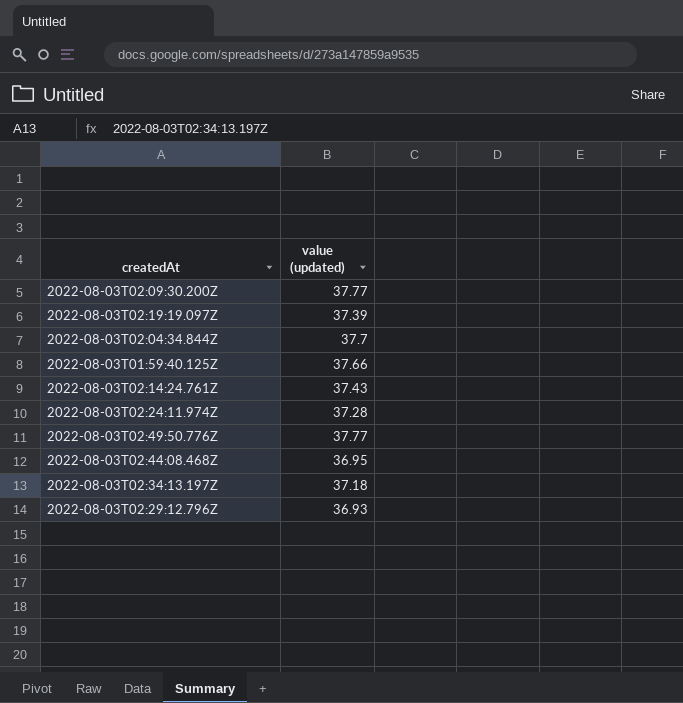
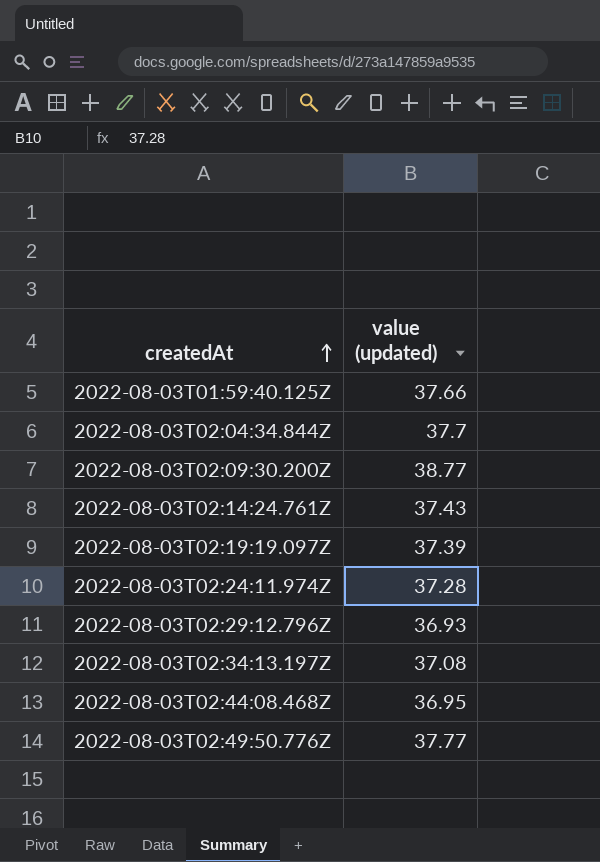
row order: none -> createdAt ascending
2022-08-03T02:09:30.200Z | value (updated): 37.77 -> 38.77
2022-08-03T02:34:13.197Z | value (updated): 37.18 -> 37.08

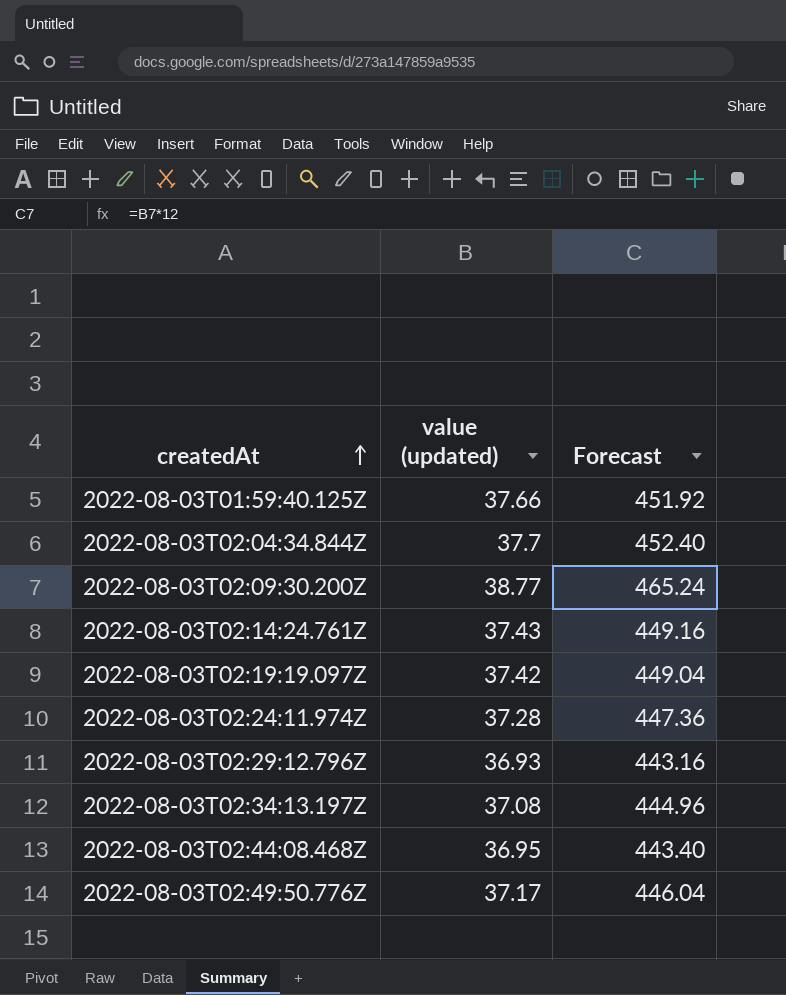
column Forecast | formula: none -> [value (updated)] * 12
2022-08-03T02:19:19.097Z | value (updated): 37.39 -> 37.42
2022-08-03T02:49:50.776Z | value (updated): 37.77 -> 37.17

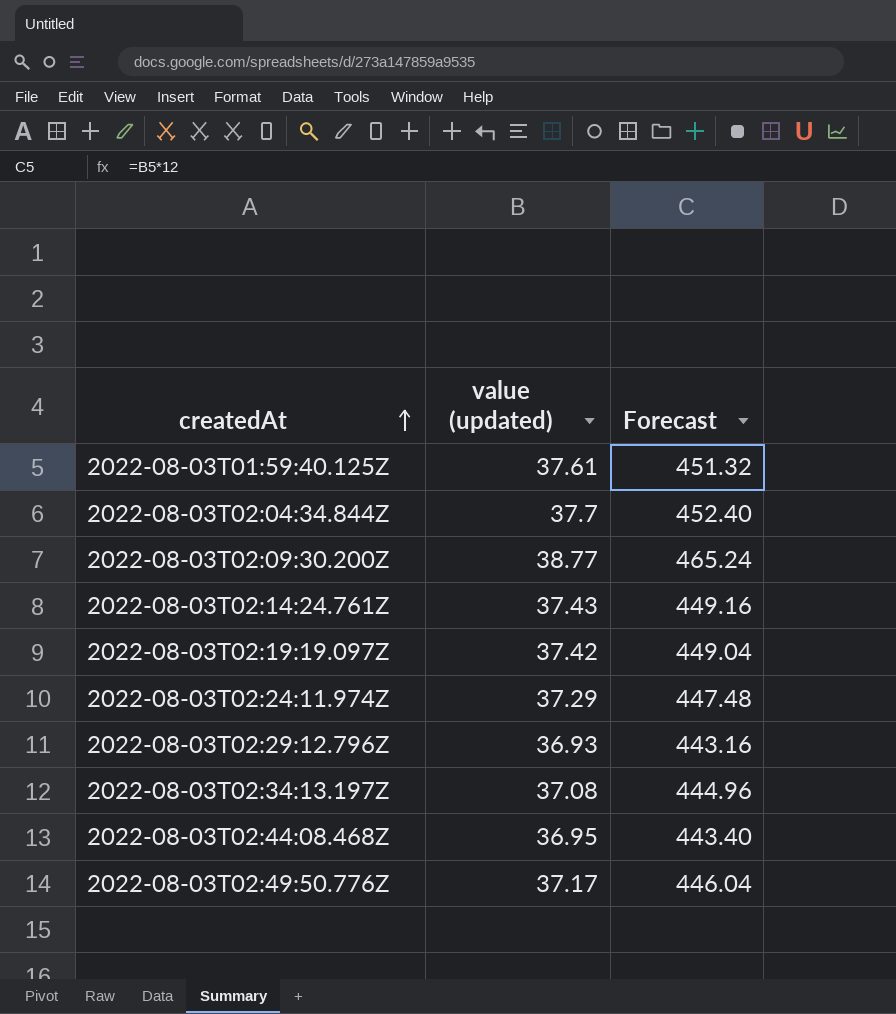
2022-08-03T01:59:40.125Z | value (updated): 37.66 -> 37.61
2022-08-03T01:59:40.125Z | Forecast: 451.92 -> 451.32
2022-08-03T02:24:11.974Z | value (updated): 37.28 -> 37.29
2022-08-03T02:24:11.974Z | Forecast: 447.36 -> 447.48

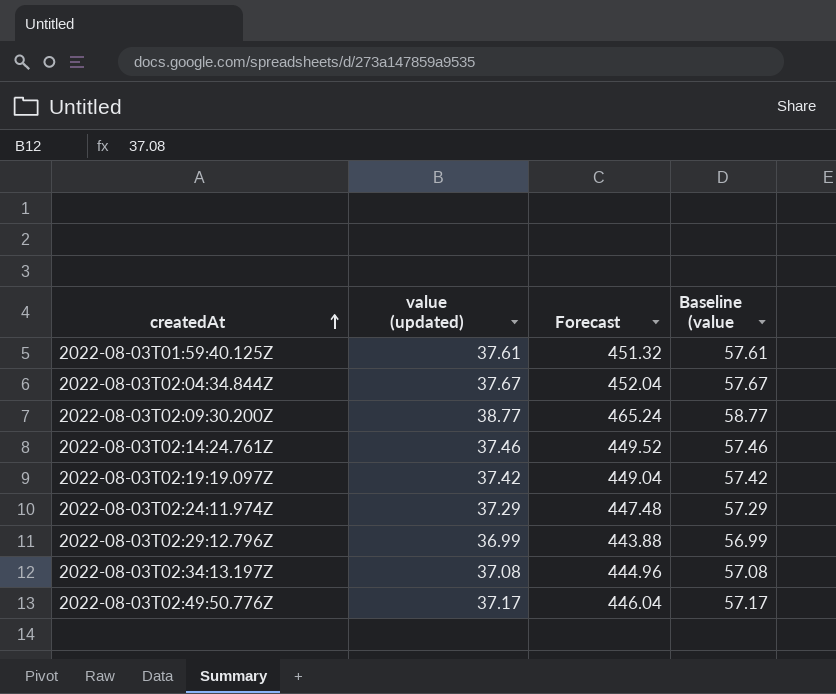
column Baseline (value | formula: none -> [value (updated)] + 20
row 2022-08-03T02:44:08.468Z: 36.95 | 443.40 -> none
2022-08-03T02:04:34.844Z | value (updated): 37.7 -> 37.67
2022-08-03T02:04:34.844Z | Forecast: 452.40 -> 452.04
2022-08-03T02:14:24.761Z | value (updated): 37.43 -> 37.46
2022-08-03T02:14:24.761Z | Forecast: 449.16 -> 449.52
2022-08-03T02:29:12.796Z | value (updated): 36.93 -> 36.99
2022-08-03T02:29:12.796Z | Forecast: 443.16 -> 443.88

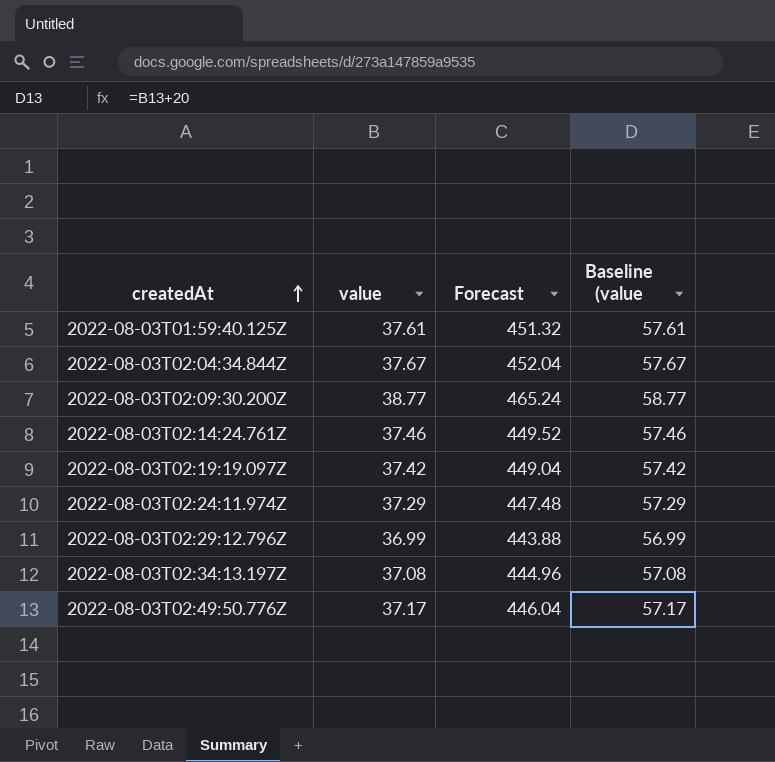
column name: value (updated) -> value

